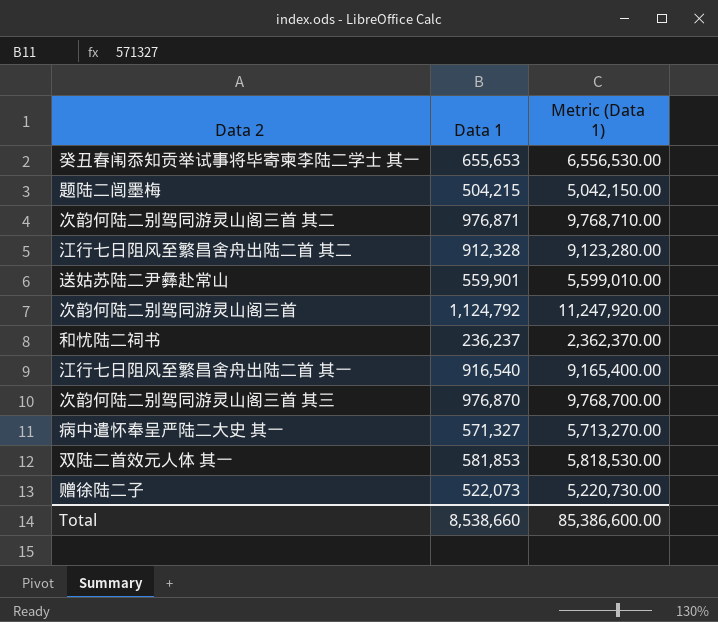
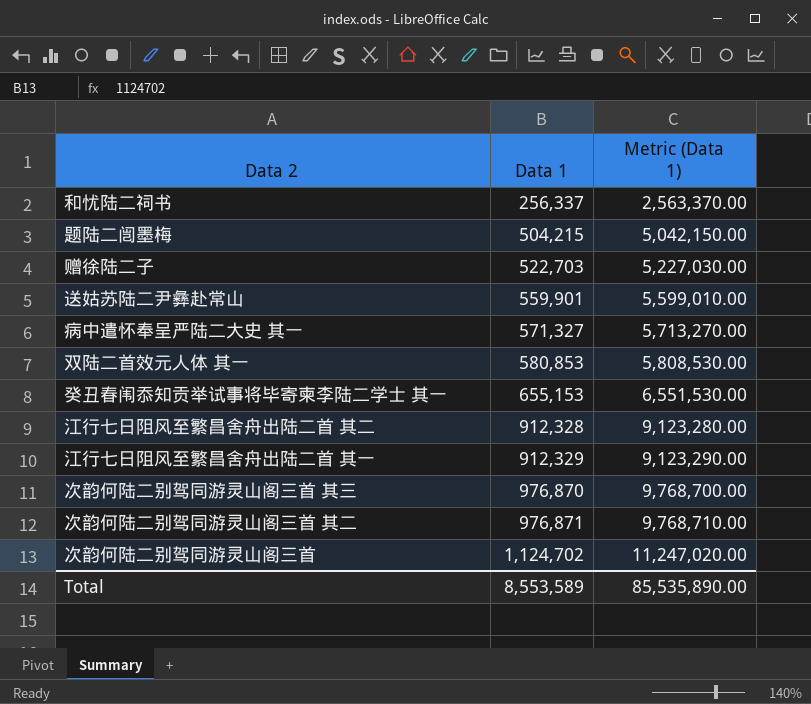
row order: none -> Data 1 ascending
和忧陆二祠书 | Data 1: 236,237 -> 256,337
和忧陆二祠书 | Metric (Data 1): 2,362,370.00 -> 2,563,370.00
赠徐陆二子 | Data 1: 522,073 -> 522,703
赠徐陆二子 | Metric (Data 1): 5,220,730.00 -> 5,227,030.00
双陆二首效元人体 其一 | Data 1: 581,853 -> 580,853
双陆二首效元人体 其一 | Metric (Data 1): 5,818,530.00 -> 5,808,530.00
癸丑春闱忝知贡举试事将毕寄柬李陆二学士 其一 | Data 1: 655,653 -> 655,153
癸丑春闱忝知贡举试事将毕寄柬李陆二学士 其一 | Metric (Data 1): 6,556,530.00 -> 6,551,530.00
江行七日阻风至繁昌舍舟出陆二首 其一 | Data 1: 916,540 -> 912,329
江行七日阻风至繁昌舍舟出陆二首 其一 | Metric (Data 1): 9,165,400.00 -> 9,123,290.00
次韵何陆二别驾同游灵山阁三首 | Data 1: 1,124,792 -> 1,124,702
次韵何陆二别驾同游灵山阁三首 | Metric (Data 1): 11,247,920.00 -> 11,247,020.00
Total | Data 1: 8,538,660 -> 8,553,589
Total | Metric (Data 1): 85,386,600.00 -> 85,535,890.00

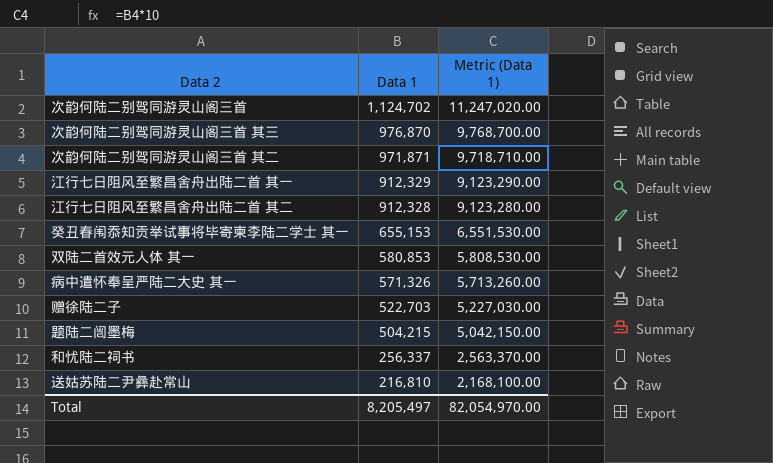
row order: Data 1 ascending -> Data 1 descending
次韵何陆二别驾同游灵山阁三首 其二 | Data 1: 976,871 -> 971,871
次韵何陆二别驾同游灵山阁三首 其二 | Metric (Data 1): 9,768,710.00 -> 9,718,710.00
病中遣怀奉呈严陆二大史 其一 | Data 1: 571,327 -> 571,326
病中遣怀奉呈严陆二大史 其一 | Metric (Data 1): 5,713,270.00 -> 5,713,260.00
送姑苏陆二尹彝赴常山 | Data 1: 559,901 -> 216,810
送姑苏陆二尹彝赴常山 | Metric (Data 1): 5,599,010.00 -> 2,168,100.00
Total | Data 1: 8,553,589 -> 8,205,497
Total | Metric (Data 1): 85,535,890.00 -> 82,054,970.00

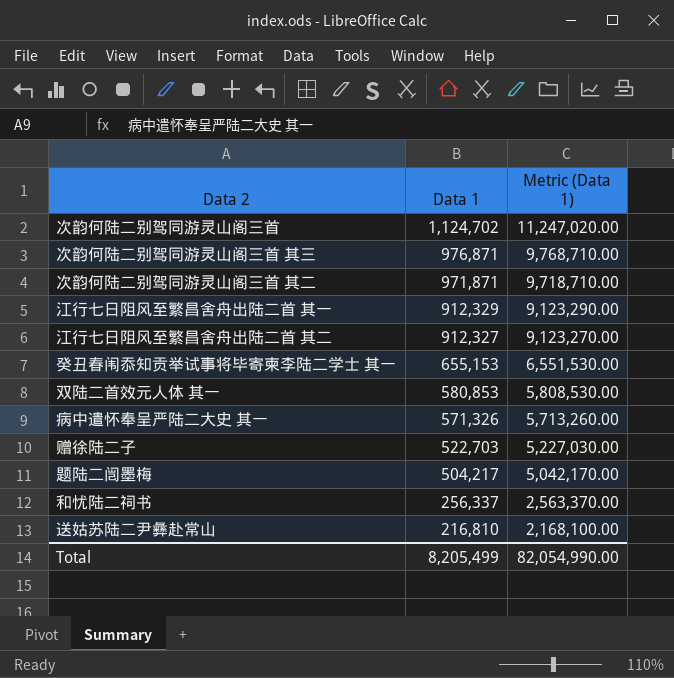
次韵何陆二别驾同游灵山阁三首 其三 | Data 1: 976,870 -> 976,871
次韵何陆二别驾同游灵山阁三首 其三 | Metric (Data 1): 9,768,700.00 -> 9,768,710.00
江行七日阻风至繁昌舍舟出陆二首 其二 | Data 1: 912,328 -> 912,327
江行七日阻风至繁昌舍舟出陆二首 其二 | Metric (Data 1): 9,123,280.00 -> 9,123,270.00
题陆二闿墨梅 | Data 1: 504,215 -> 504,217
题陆二闿墨梅 | Metric (Data 1): 5,042,150.00 -> 5,042,170.00
Total | Data 1: 8,205,497 -> 8,205,499
Total | Metric (Data 1): 82,054,970.00 -> 82,054,990.00

